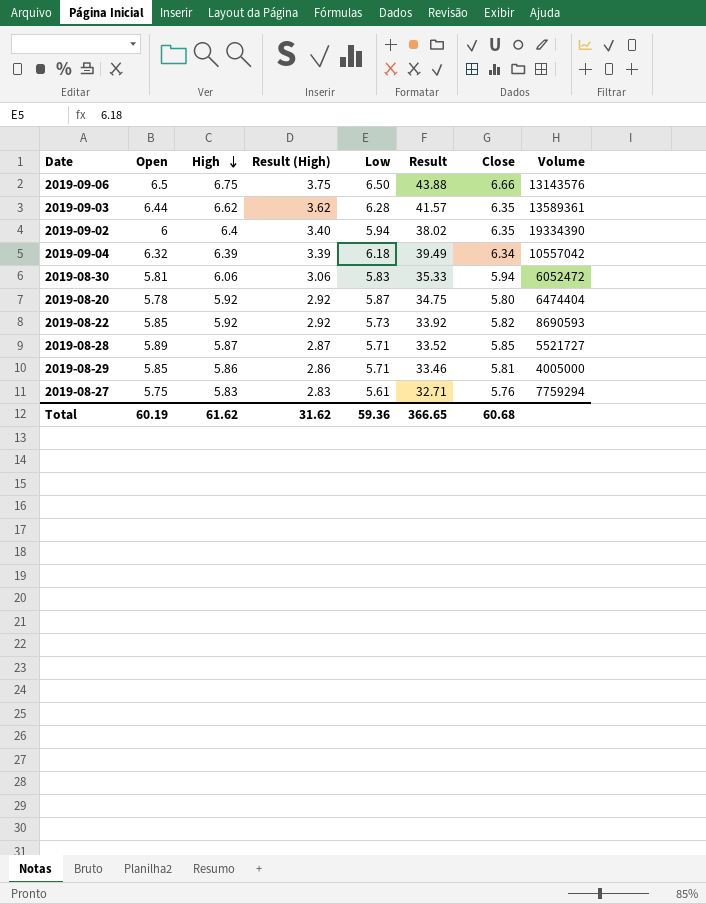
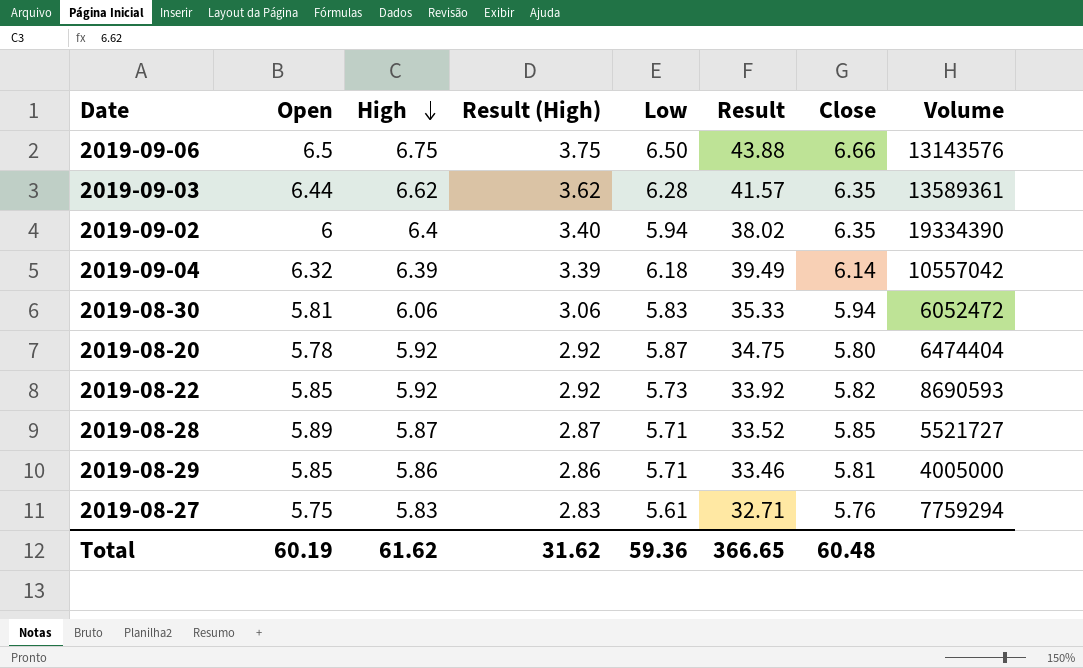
2019-09-04 | Close: 6.34 -> 6.14
Total | Close: 60.68 -> 60.48

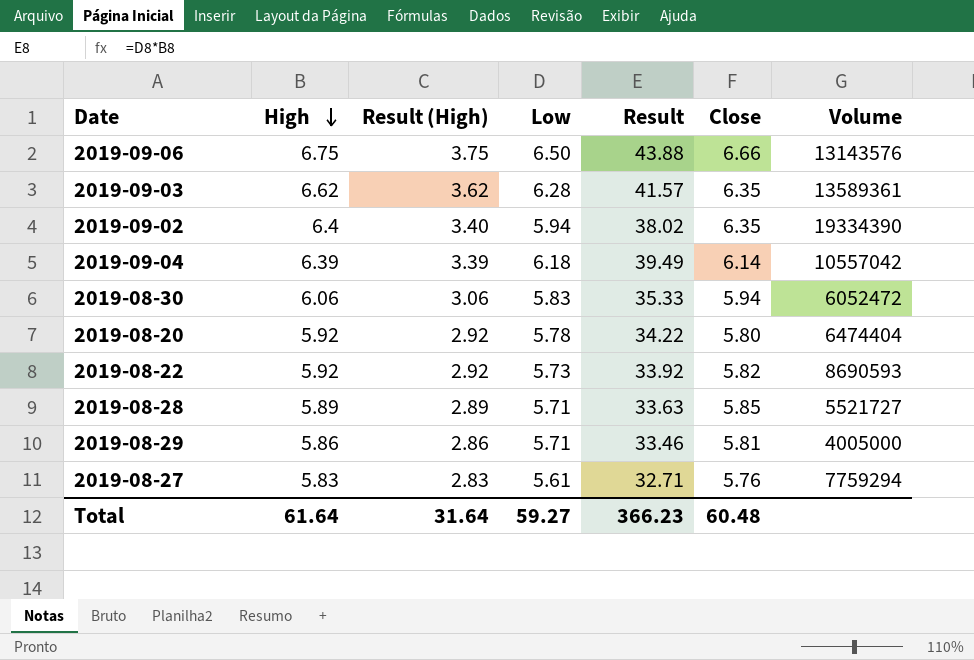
column Open | position: 2 -> none
2019-08-20 | Low: 5.87 -> 5.78
2019-08-20 | Result: 34.75 -> 34.22
2019-08-28 | High: 5.87 -> 5.89
2019-08-28 | Result (High): 2.87 -> 2.89
2019-08-28 | Result: 33.52 -> 33.63
Total | High: 61.62 -> 61.64
Total | Result (High): 31.62 -> 31.64
Total | Low: 59.36 -> 59.27
Total | Result: 366.65 -> 366.23

